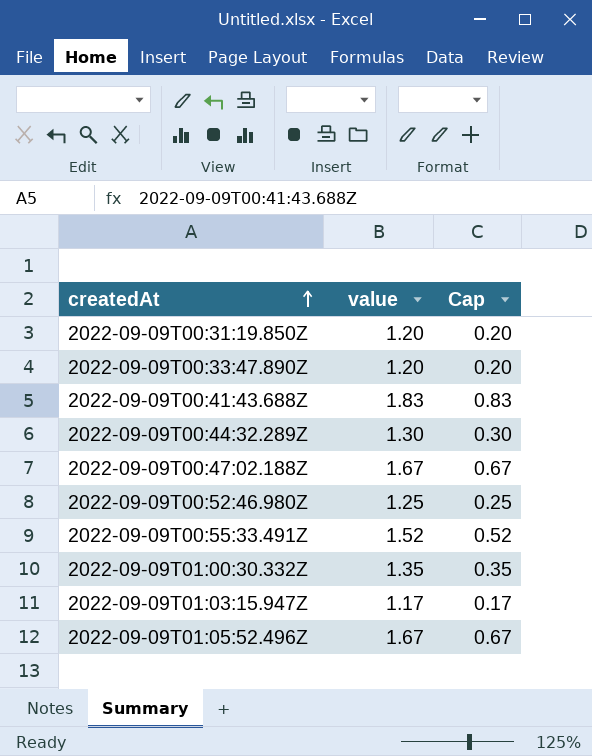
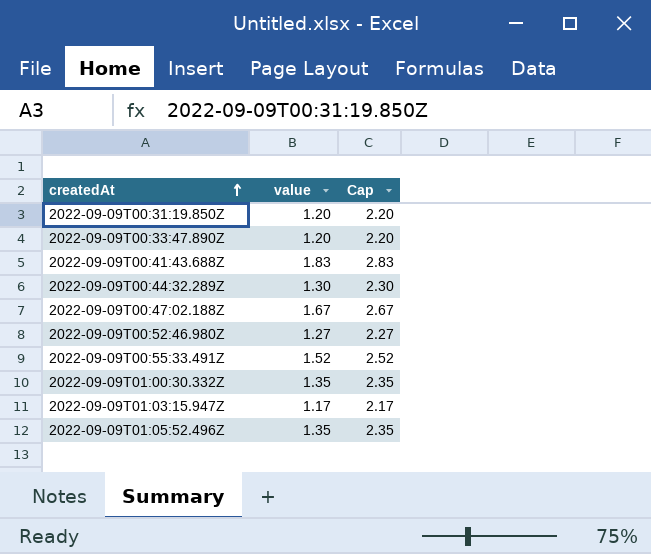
column Cap | formula: [value] - 1 -> [value] + 1
2022-09-09T00:52:46.980Z | value: 1.25 -> 1.27
2022-09-09T01:05:52.496Z | value: 1.67 -> 1.35

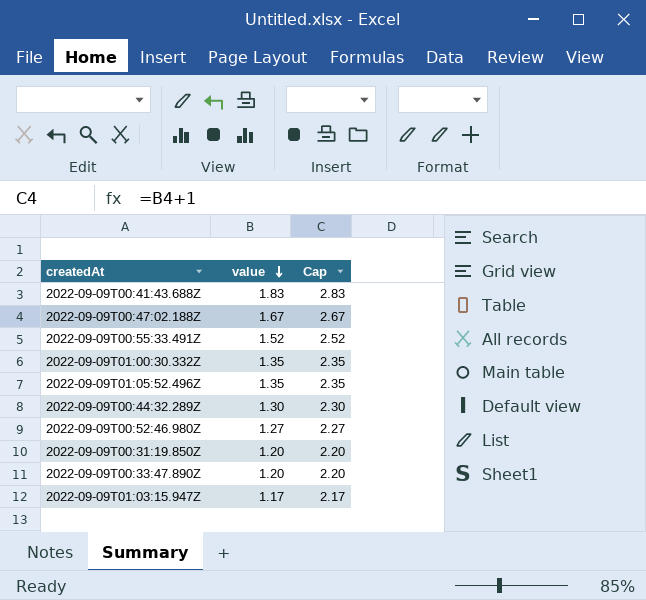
row order: createdAt ascending -> value descending

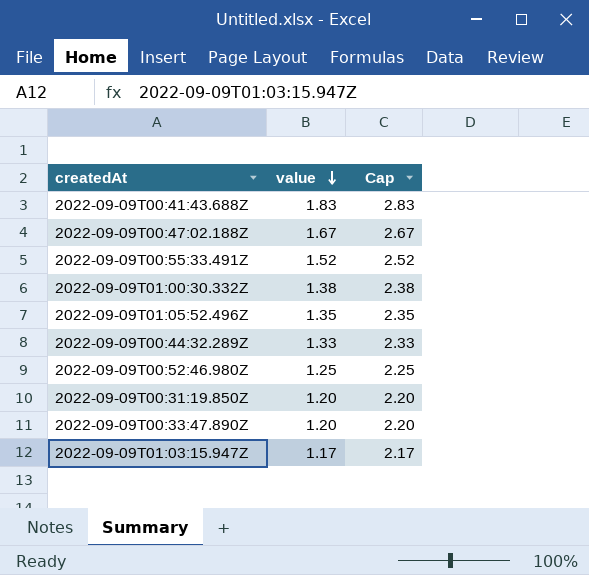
2022-09-09T01:00:30.332Z | value: 1.35 -> 1.38
2022-09-09T01:00:30.332Z | Cap: 2.35 -> 2.38
2022-09-09T00:44:32.289Z | value: 1.30 -> 1.33
2022-09-09T00:44:32.289Z | Cap: 2.30 -> 2.33
2022-09-09T00:52:46.980Z | value: 1.27 -> 1.25
2022-09-09T00:52:46.980Z | Cap: 2.27 -> 2.25

